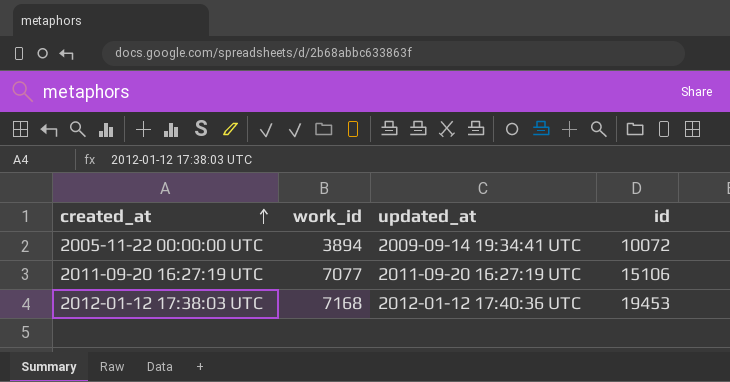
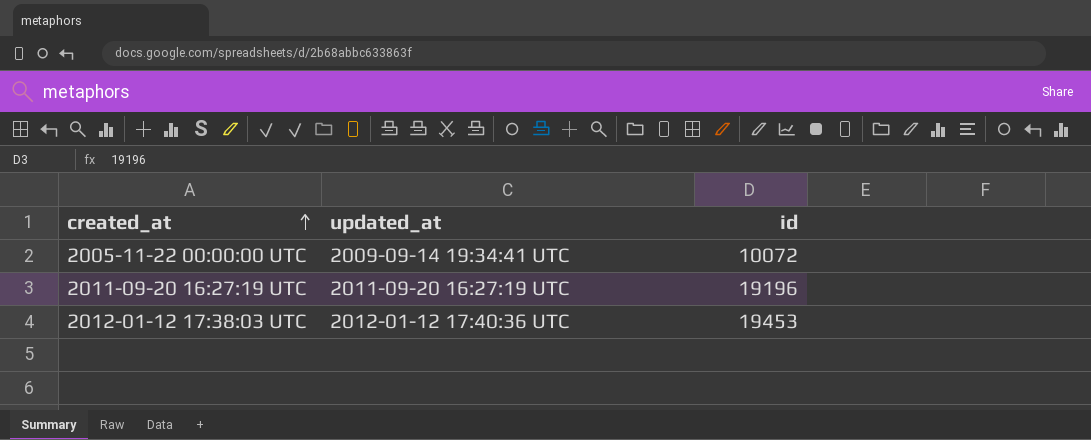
column work_id | position: 2 -> none
2011-09-20 16:27:19 UTC | id: 15106 -> 19196

